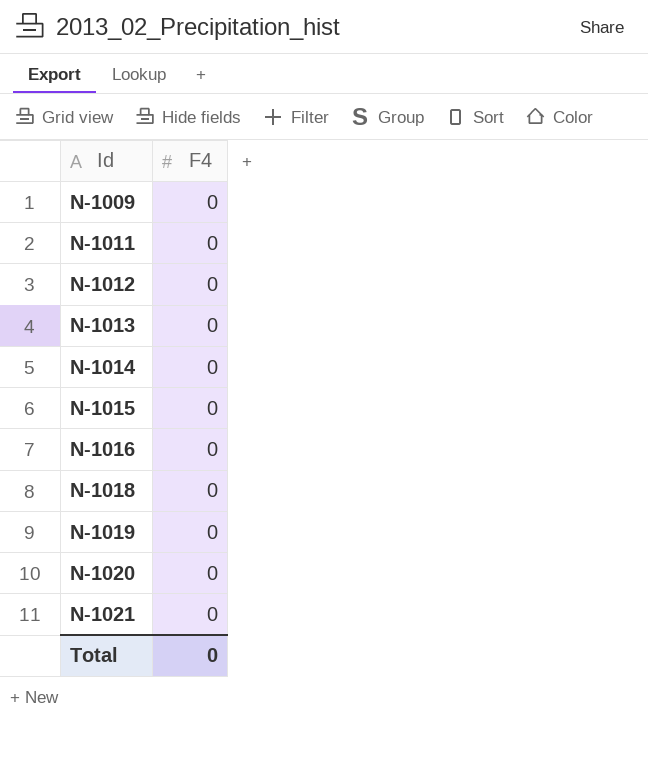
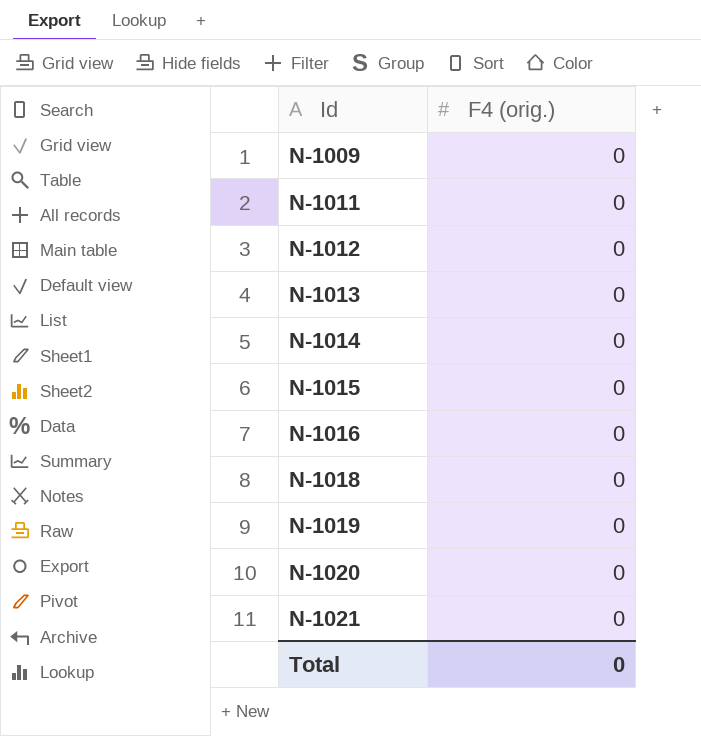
column name: F4 -> F4 (orig.)

